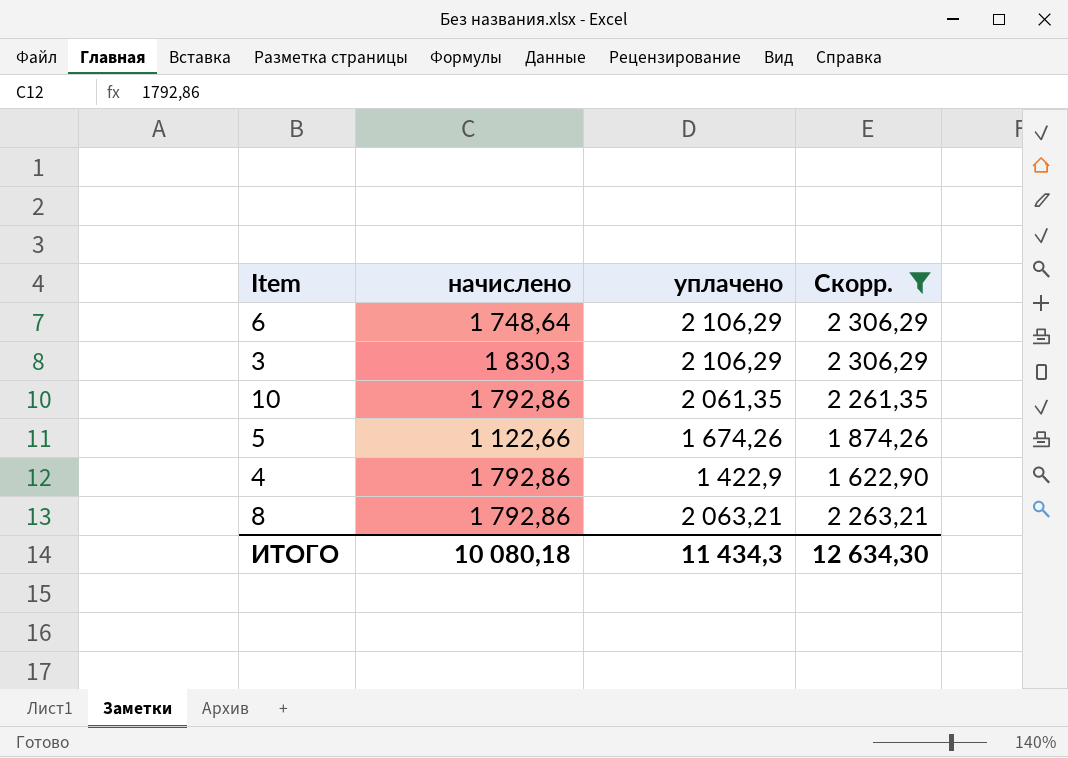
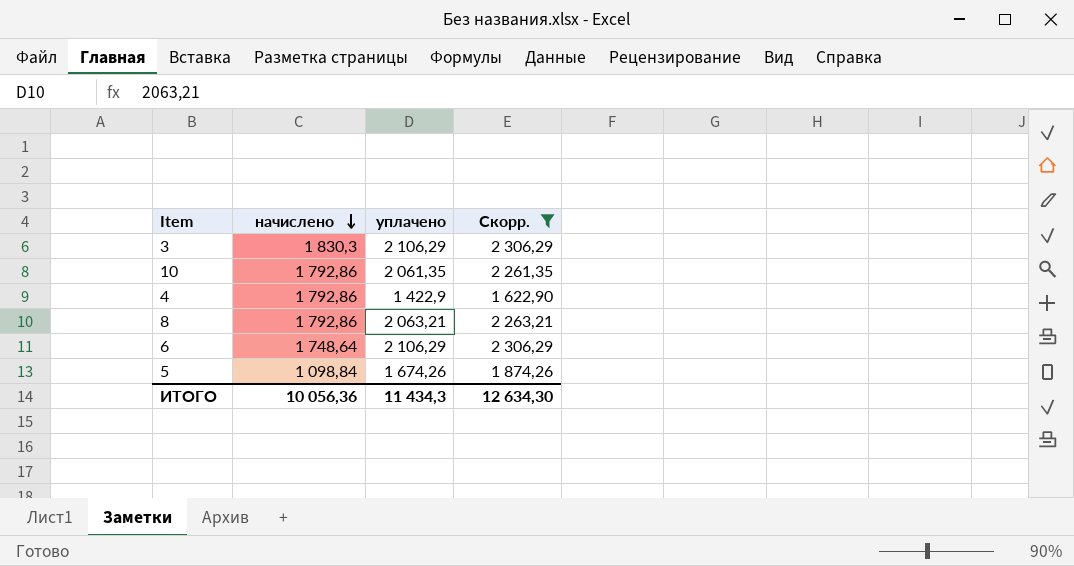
row order: none -> начислено descending
5 | начислено: 1 122,66 -> 1 098,84
ИТОГО | начислено: 10 080,18 -> 10 056,36

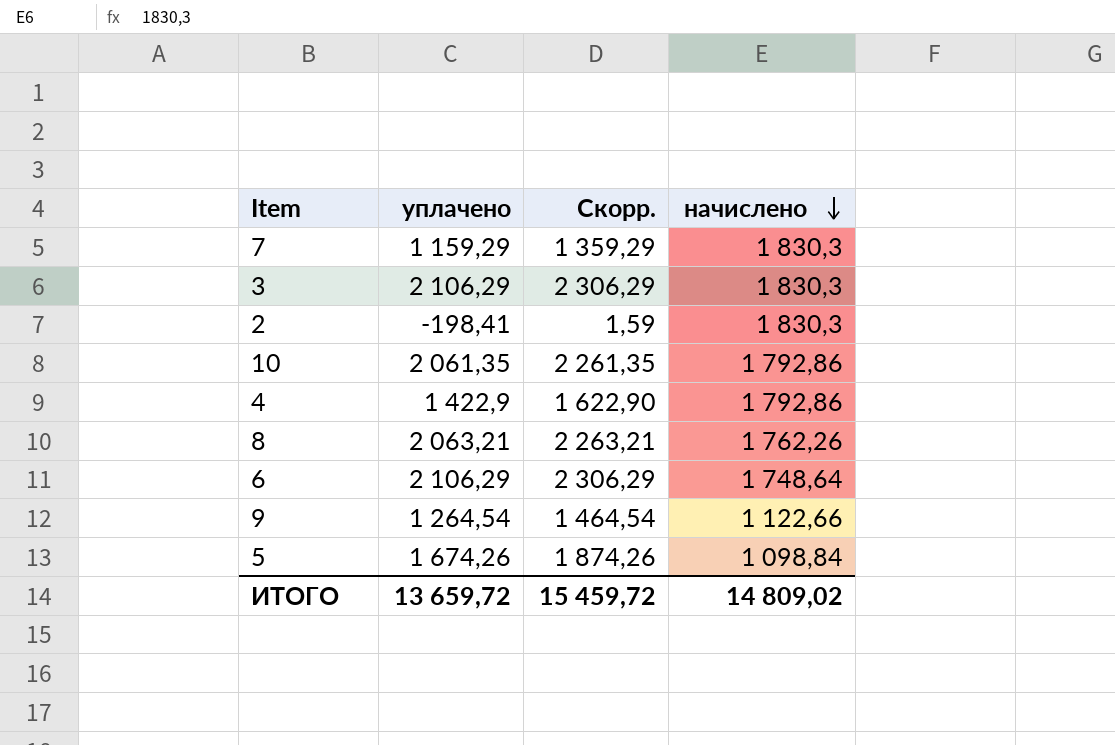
filter: Скорр. >= 1 622,90 -> none
column начислено | position: 2 -> 4
8 | начислено: 1 792,86 -> 1 762,26
ИТОГО | уплачено: 11 434,3 -> 13 659,72
ИТОГО | Скорр.: 12 634,30 -> 15 459,72
ИТОГО | начислено: 10 056,36 -> 14 809,02

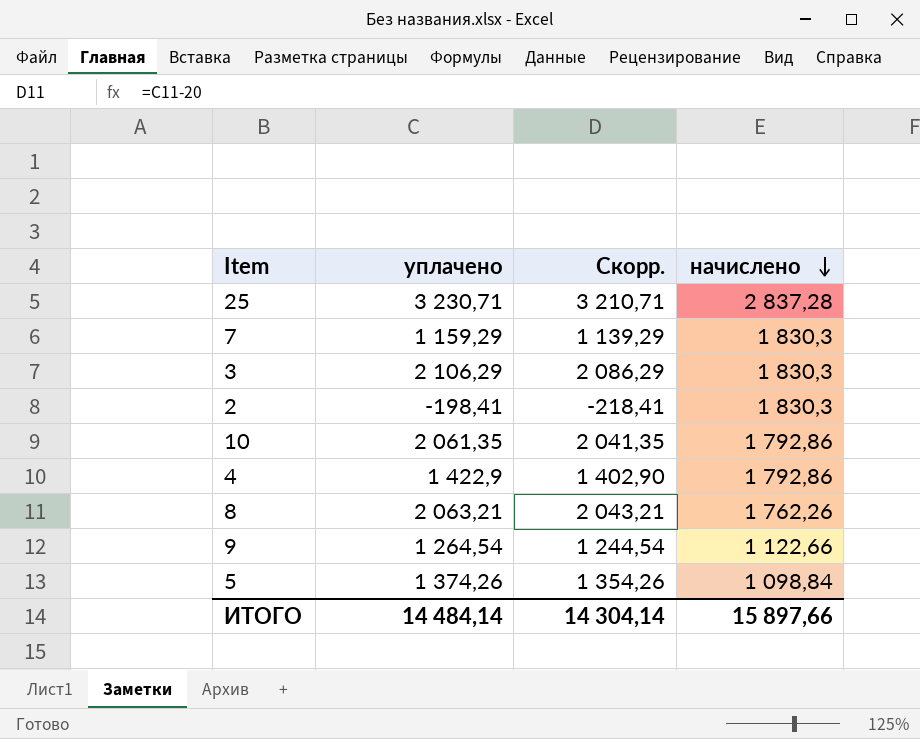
column Скорр. | formula: [уплачено] + 200 -> [уплачено] - 20
row 6: 2 106,29 | 2 306,29 | 1 748,64 -> none
row 25: none -> 3 230,71 | 3 210,71 | 2 837,28
5 | уплачено: 1 674,26 -> 1 374,26
ИТОГО | уплачено: 13 659,72 -> 14 484,14
ИТОГО | Скорр.: 15 459,72 -> 14 304,14
ИТОГО | начислено: 14 809,02 -> 15 897,66

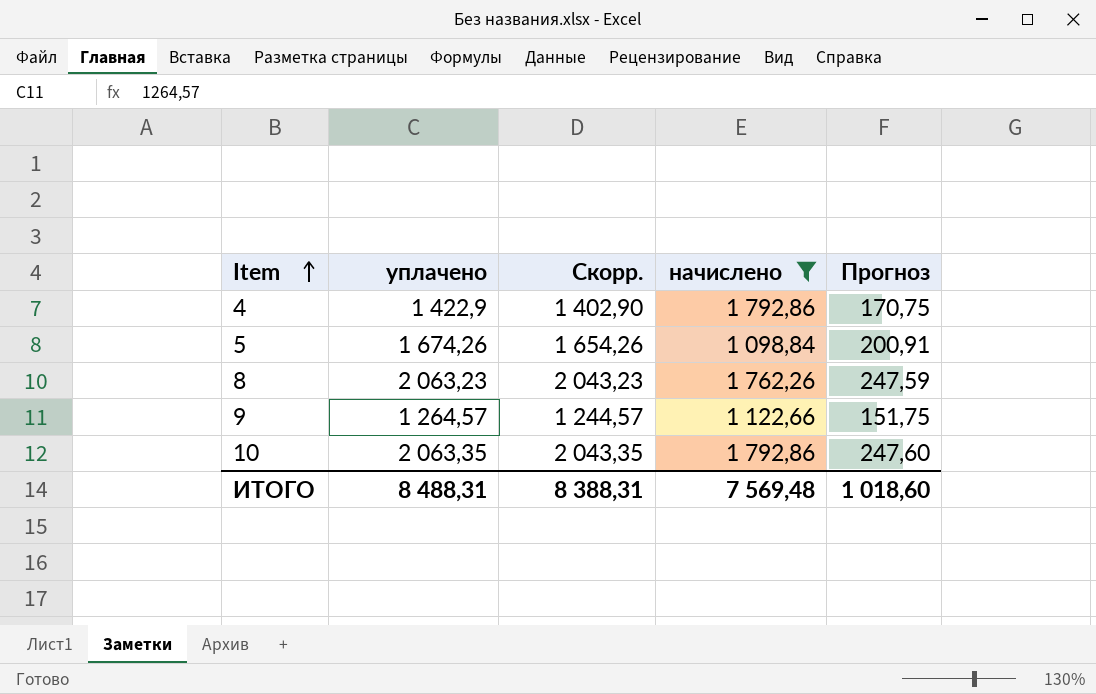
filter: none -> начислено <= 1 792,86
row order: начислено descending -> Item ascending
column Прогноз | formula: none -> [уплачено] * 0,12
5 | уплачено: 1 374,26 -> 1 674,26
5 | Скорр.: 1 354,26 -> 1 654,26
8 | уплачено: 2 063,21 -> 2 063,23
8 | Скорр.: 2 043,21 -> 2 043,23
9 | уплачено: 1 264,54 -> 1 264,57
9 | Скорр.: 1 244,54 -> 1 244,57
10 | уплачено: 2 061,35 -> 2 063,35
10 | Скорр.: 2 041,35 -> 2 043,35
ИТОГО | уплачено: 14 484,14 -> 8 488,31
ИТОГО | Скорр.: 14 304,14 -> 8 388,31
ИТОГО | начислено: 15 897,66 -> 7 569,48

